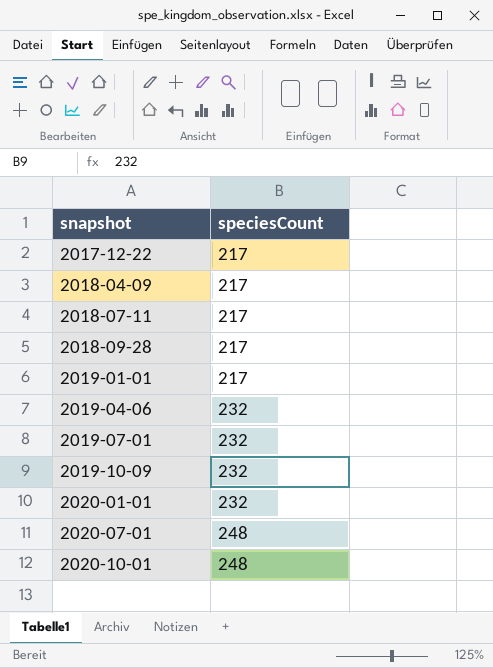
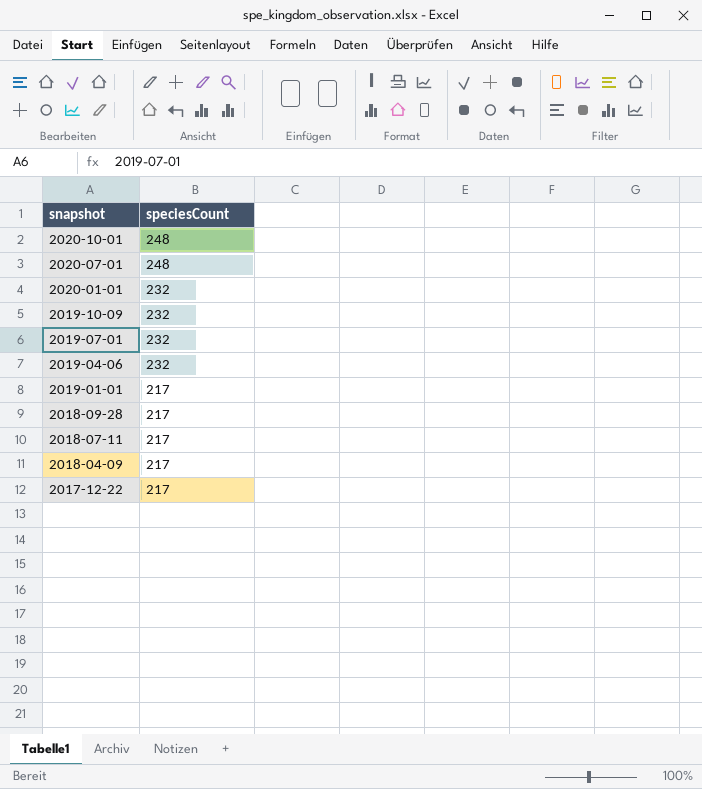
row order: snapshot ascending -> snapshot descending

